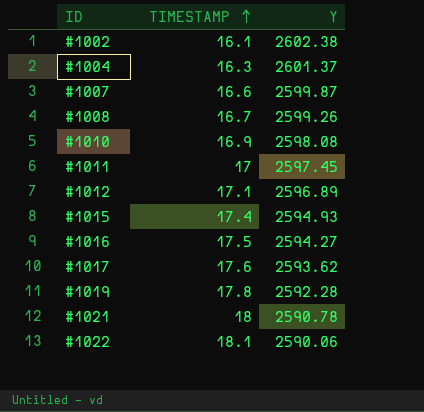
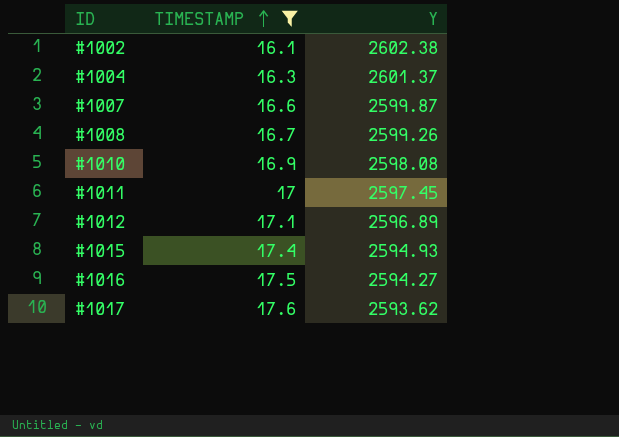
filter: none -> TIMESTAMP <= 17.6

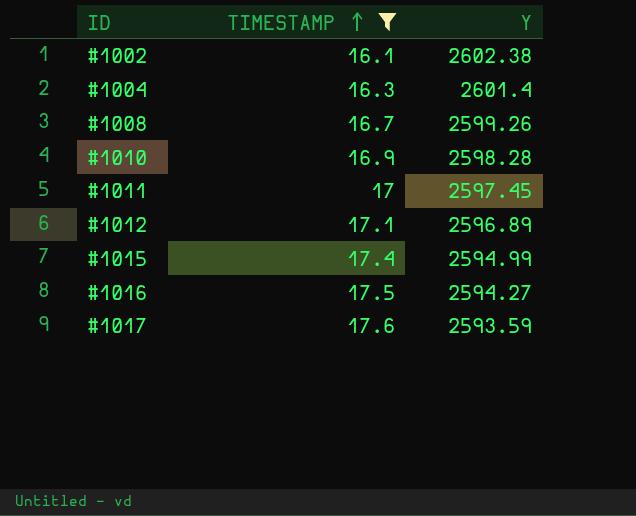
row #1007: 16.6 | 2599.87 -> none
#1004 | Y: 2601.37 -> 2601.4
#1010 | Y: 2598.08 -> 2598.28
#1015 | Y: 2594.93 -> 2594.99
#1017 | Y: 2593.62 -> 2593.59

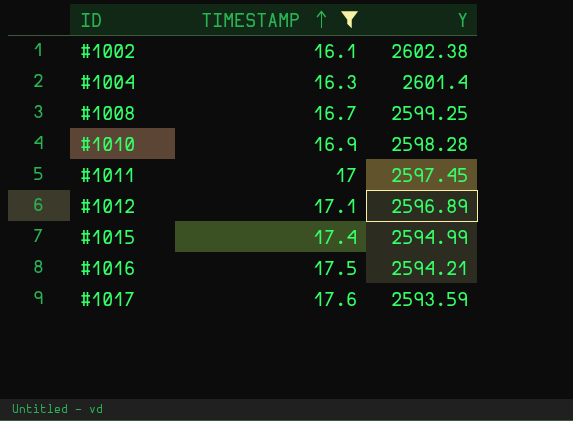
#1008 | Y: 2599.26 -> 2599.25
#1016 | Y: 2594.27 -> 2594.21

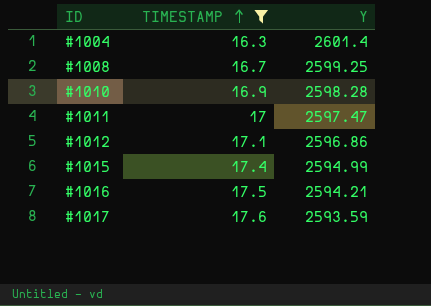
row #1002: 16.1 | 2602.38 -> none
#1011 | Y: 2597.45 -> 2597.47
#1012 | Y: 2596.89 -> 2596.86

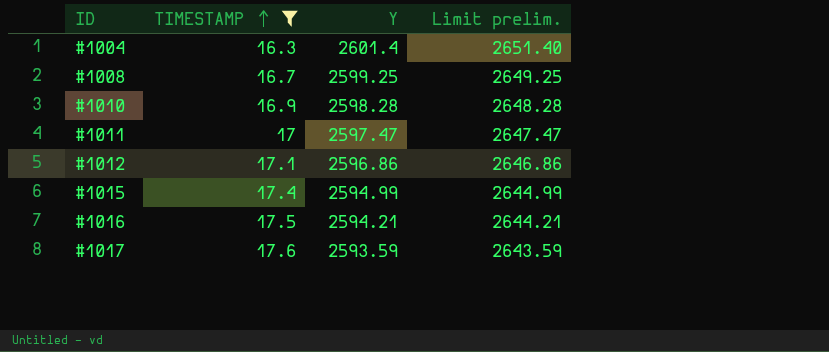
column Limit prelim. | formula: none -> [Y] + 50

